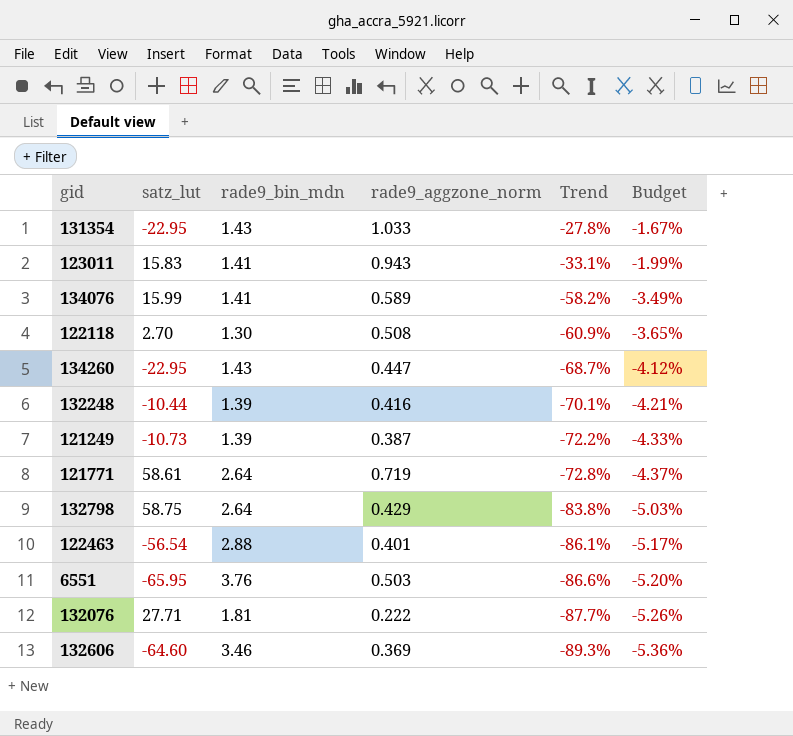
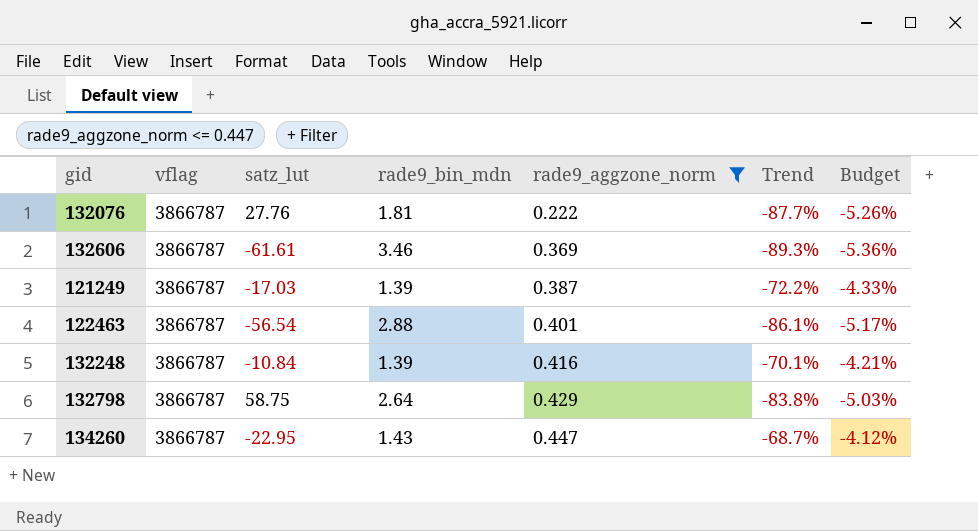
filter: none -> rade9_aggzone_norm <= 0.447
row order: Trend descending -> rade9_aggzone_norm ascending
column vflag | position: none -> 2
132076 | satz_lut: 27.71 -> 27.76
132606 | satz_lut: -64.60 -> -61.61
121249 | satz_lut: -10.73 -> -17.03
132248 | satz_lut: -10.44 -> -10.84

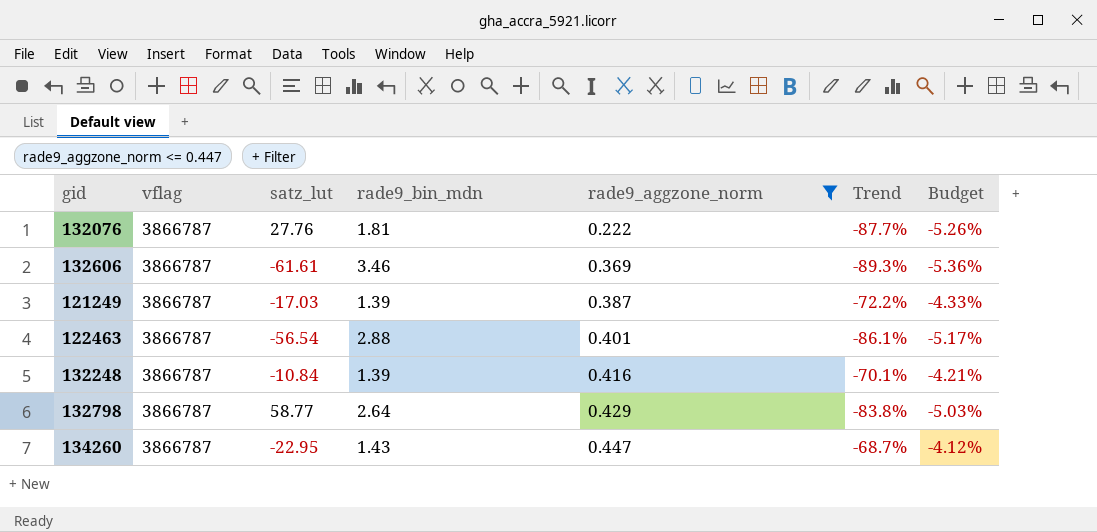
132798 | satz_lut: 58.75 -> 58.77

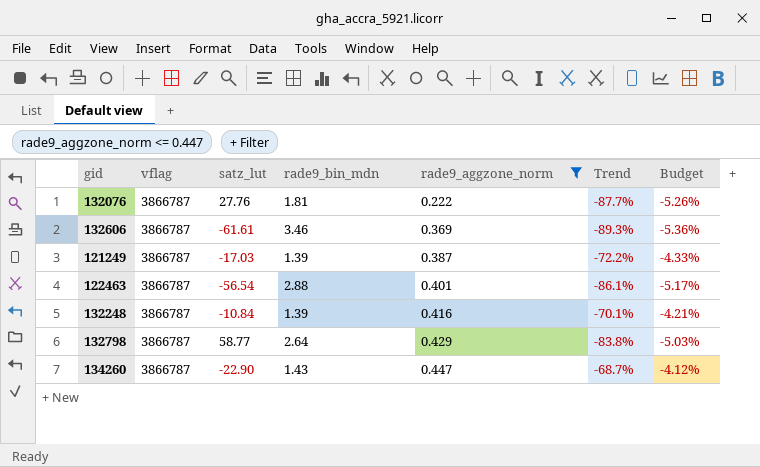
134260 | satz_lut: -22.95 -> -22.90

